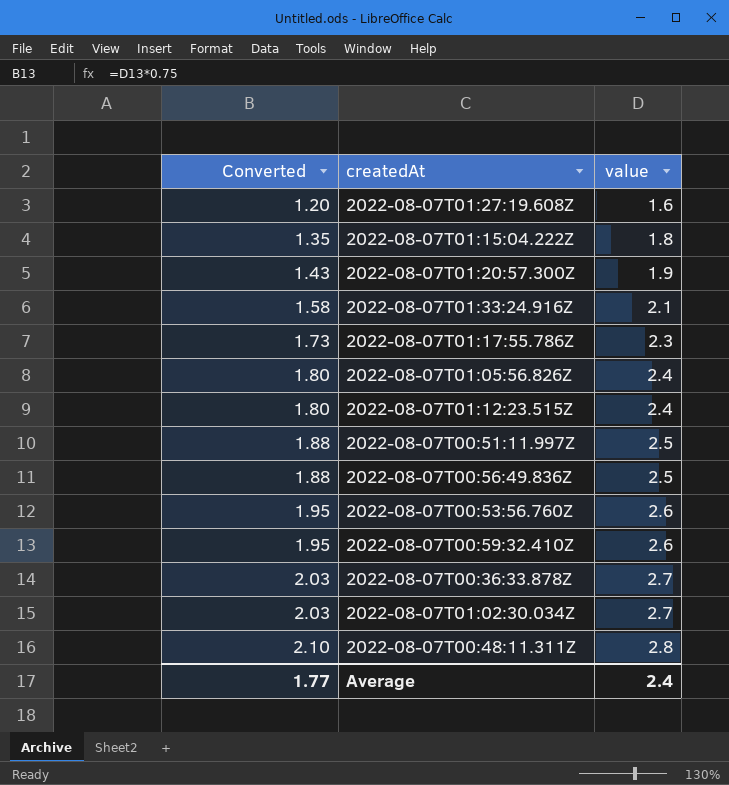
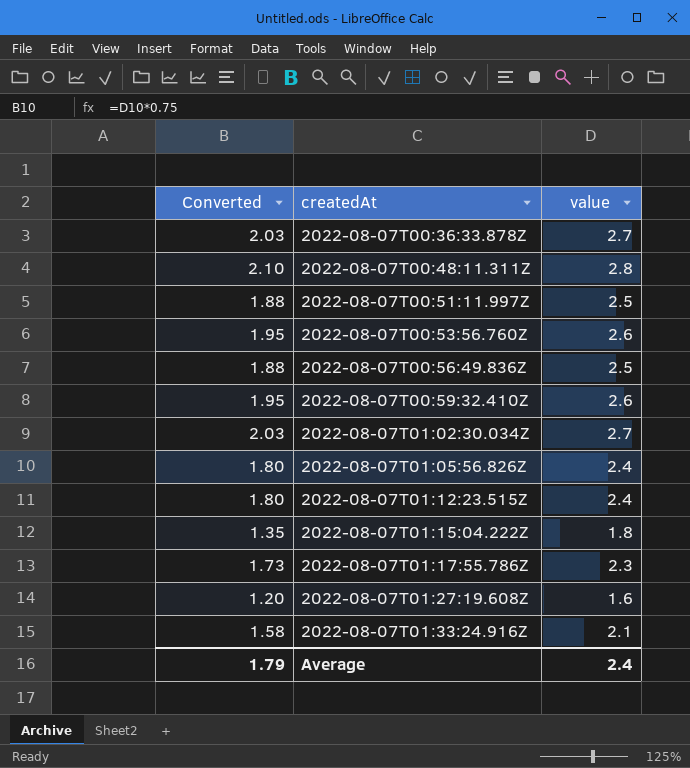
row order: Converted ascending -> createdAt ascending
row 2022-08-07T01:20:57.300Z: 1.43 | 1.9 -> none
Average | Converted: 1.77 -> 1.79

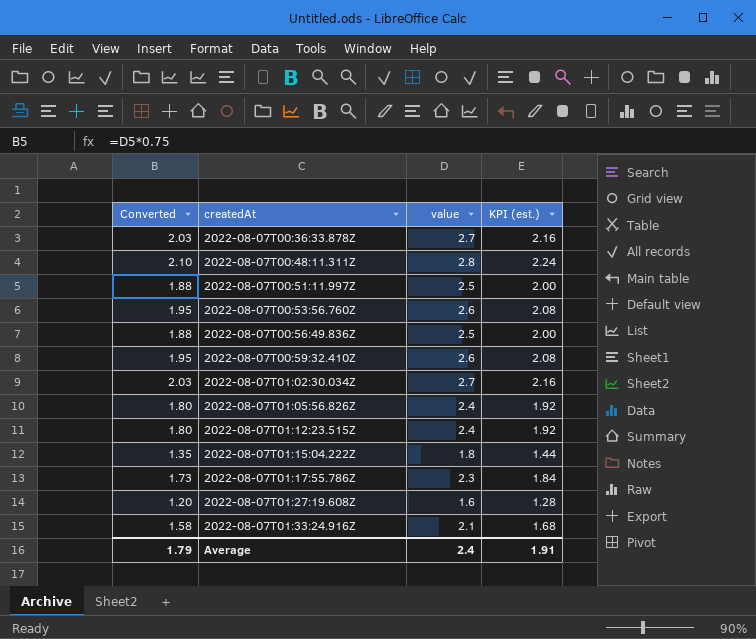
column KPI (est.) | formula: none -> [value] * 0.8

